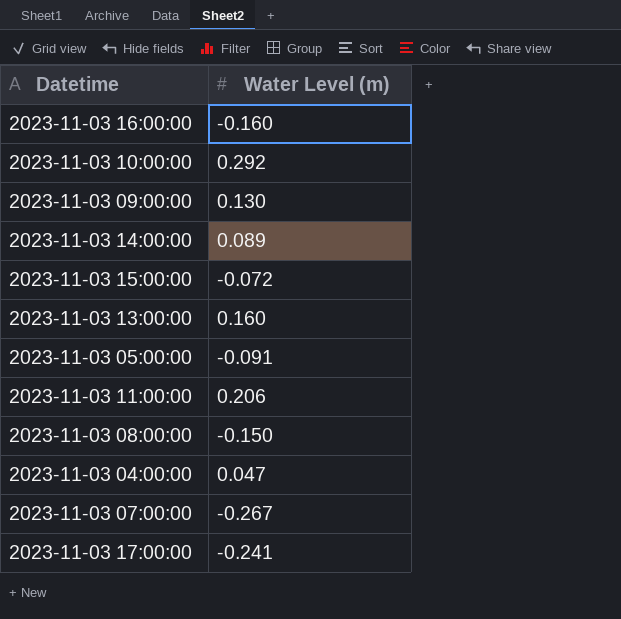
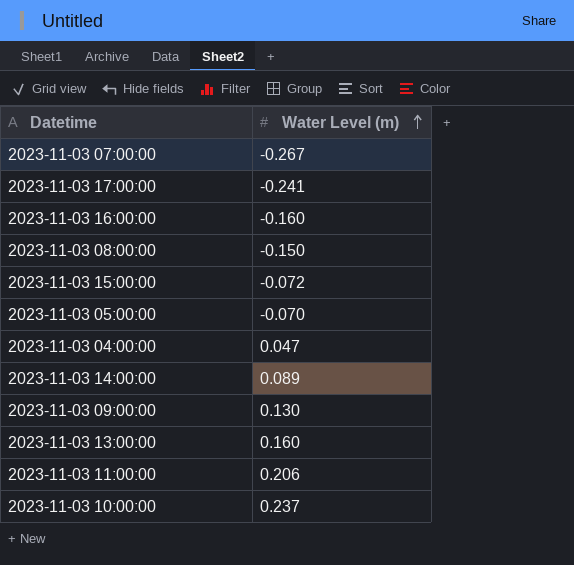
row order: none -> Water Level (m) ascending
2023-11-03 05:00:00 | Water Level (m): -0.091 -> -0.070
2023-11-03 10:00:00 | Water Level (m): 0.292 -> 0.237

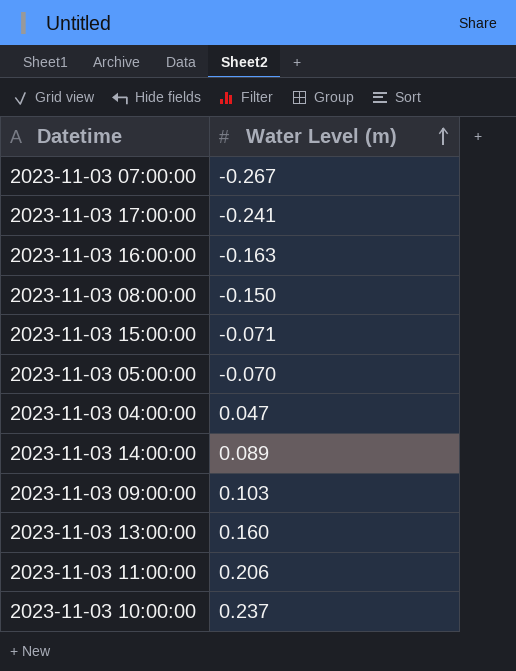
2023-11-03 16:00:00 | Water Level (m): -0.160 -> -0.163
2023-11-03 15:00:00 | Water Level (m): -0.072 -> -0.071
2023-11-03 09:00:00 | Water Level (m): 0.130 -> 0.103

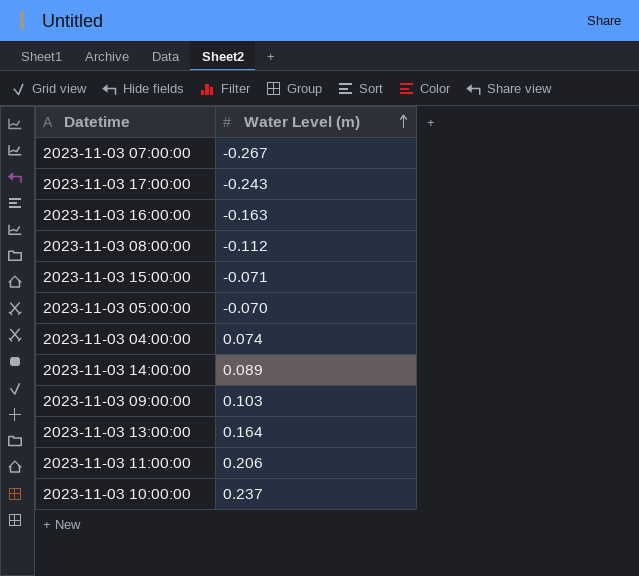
2023-11-03 17:00:00 | Water Level (m): -0.241 -> -0.243
2023-11-03 08:00:00 | Water Level (m): -0.150 -> -0.112
2023-11-03 04:00:00 | Water Level (m): 0.047 -> 0.074
2023-11-03 13:00:00 | Water Level (m): 0.160 -> 0.164

